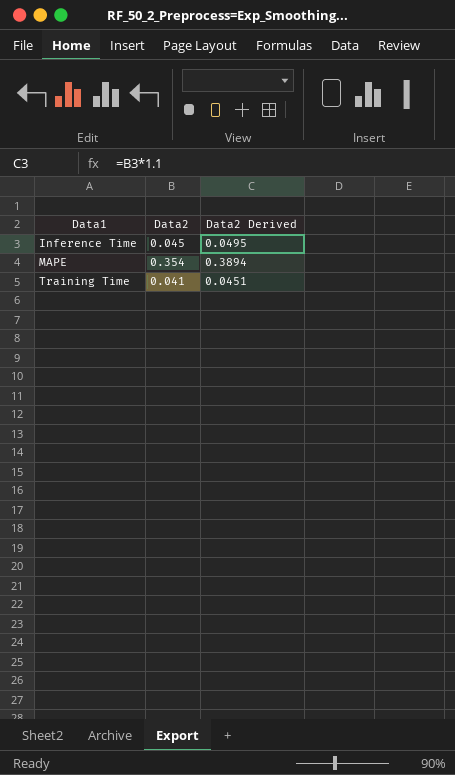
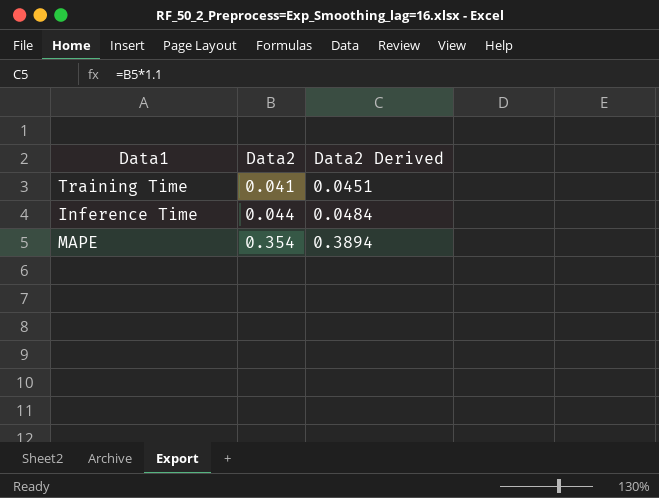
row order: Data1 ascending -> Data2 ascending
Inference Time | Data2: 0.045 -> 0.044
Inference Time | Data2 Derived: 0.0495 -> 0.0484

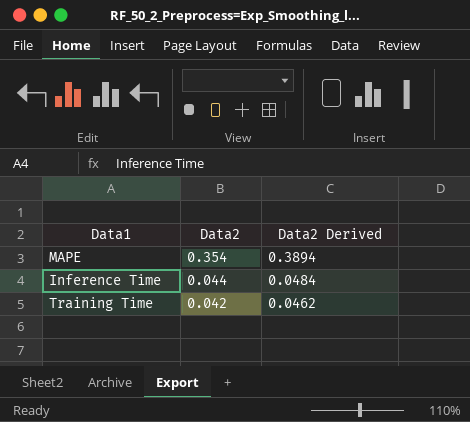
row order: Data2 ascending -> Data2 descending
Training Time | Data2: 0.041 -> 0.042
Training Time | Data2 Derived: 0.0451 -> 0.0462

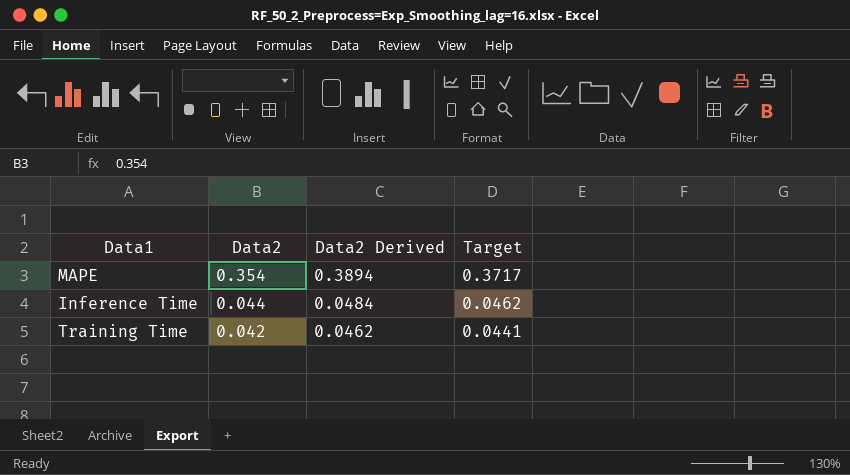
column Target | formula: none -> [Data2] * 1.05

